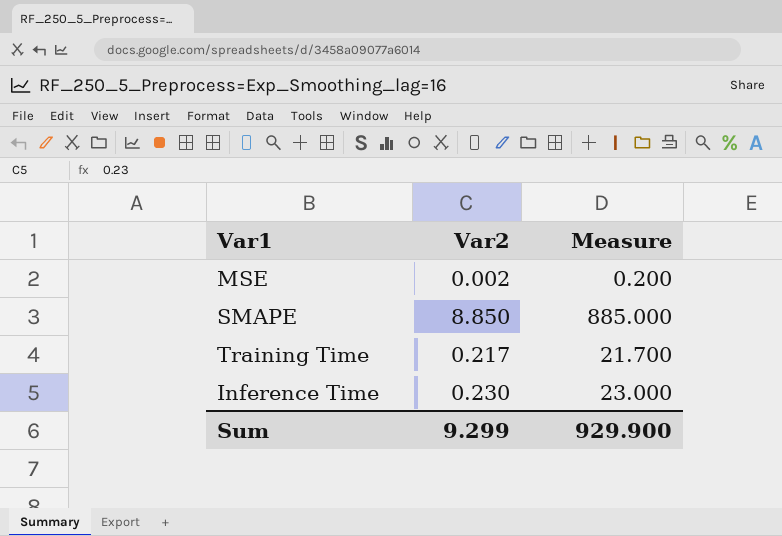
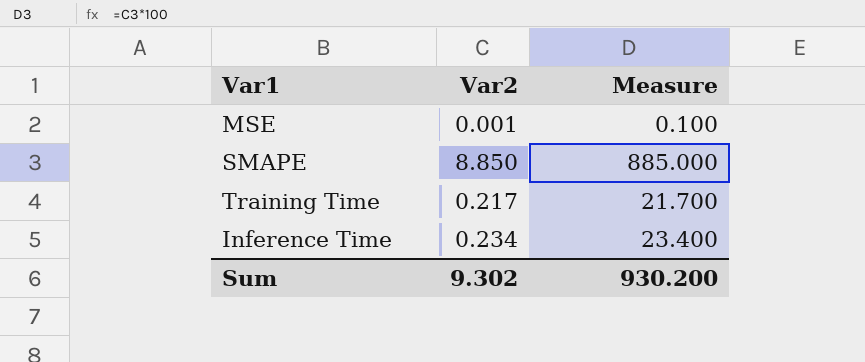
MSE | Var2: 0.002 -> 0.001
MSE | Measure: 0.200 -> 0.100
Inference Time | Var2: 0.230 -> 0.234
Inference Time | Measure: 23.000 -> 23.400
Sum | Var2: 9.299 -> 9.302
Sum | Measure: 929.900 -> 930.200

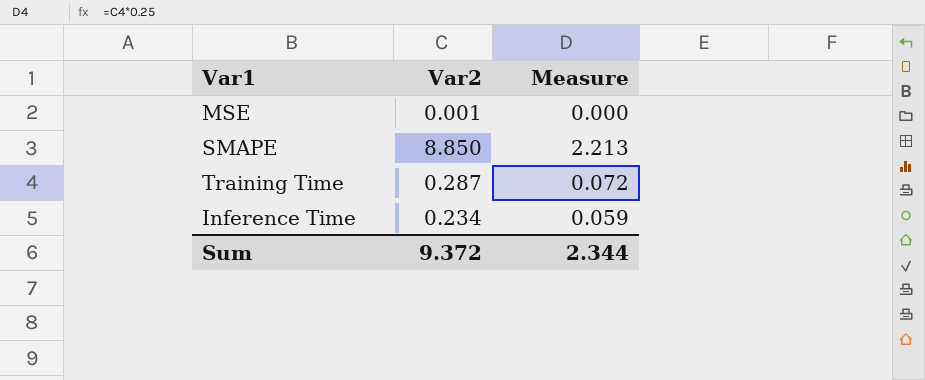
column Measure | formula: [Var2] * 100 -> [Var2] * 0.25
Training Time | Var2: 0.217 -> 0.287
Sum | Var2: 9.302 -> 9.372
Sum | Measure: 930.200 -> 2.344

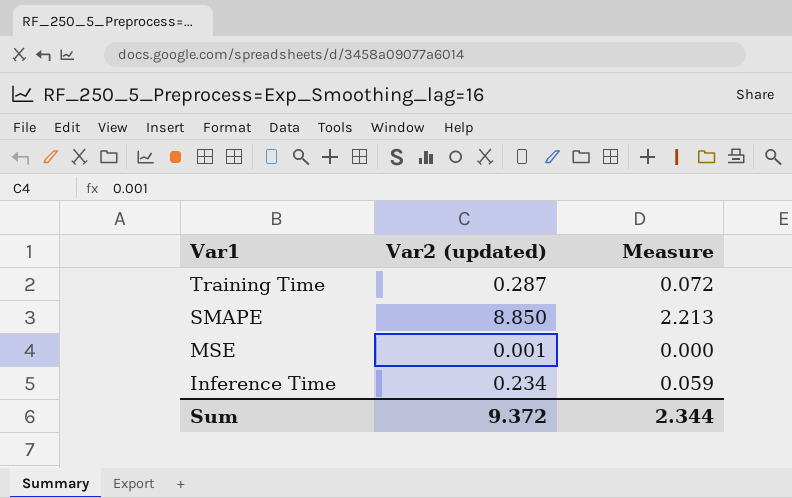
row order: none -> Var1 descending
column name: Var2 -> Var2 (updated)

